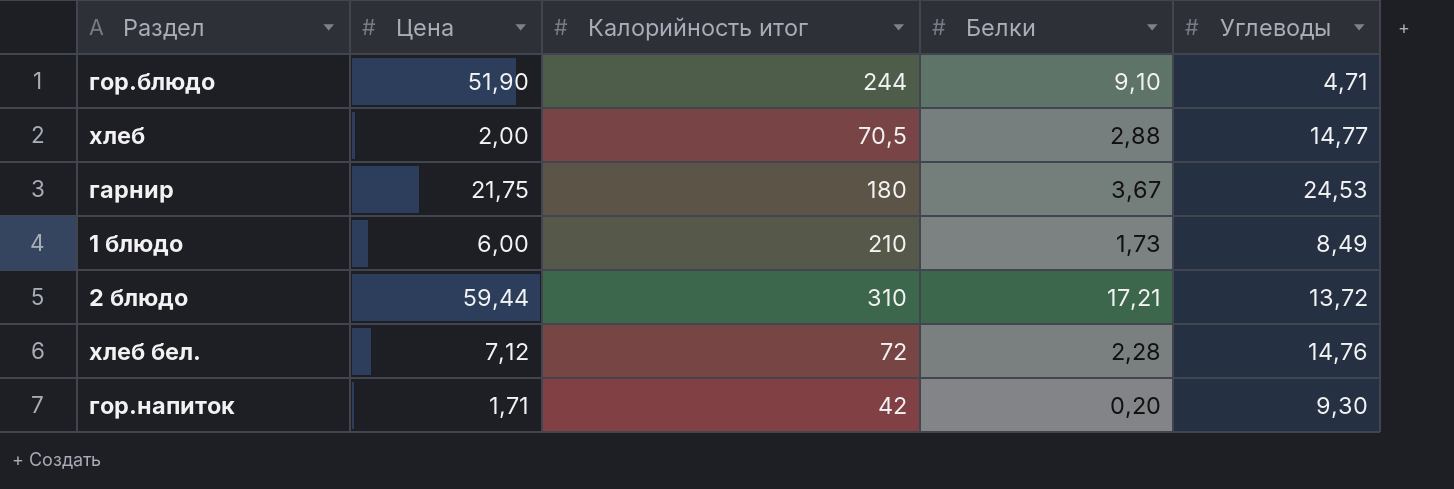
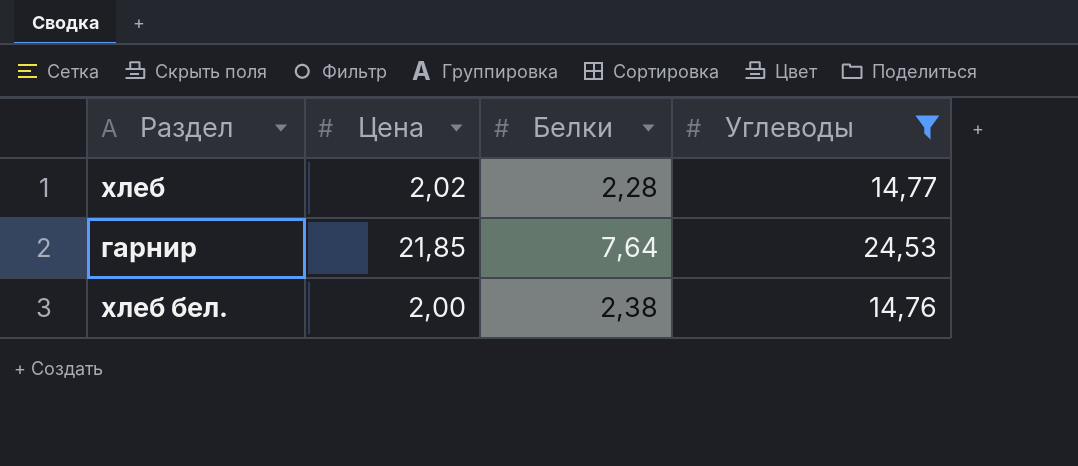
filter: none -> Углеводы >= 14,76
column Калорийность итог | position: 3 -> none
хлеб | Цена: 2,00 -> 2,02
хлеб | Белки: 2,88 -> 2,28
гарнир | Цена: 21,75 -> 21,85
гарнир | Белки: 3,67 -> 7,64
хлеб бел. | Цена: 7,12 -> 2,00
хлеб бел. | Белки: 2,28 -> 2,38

